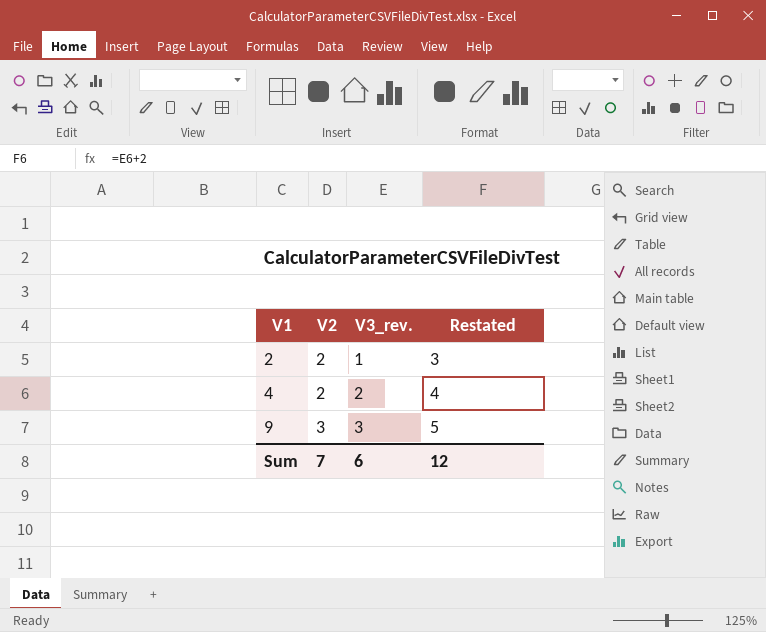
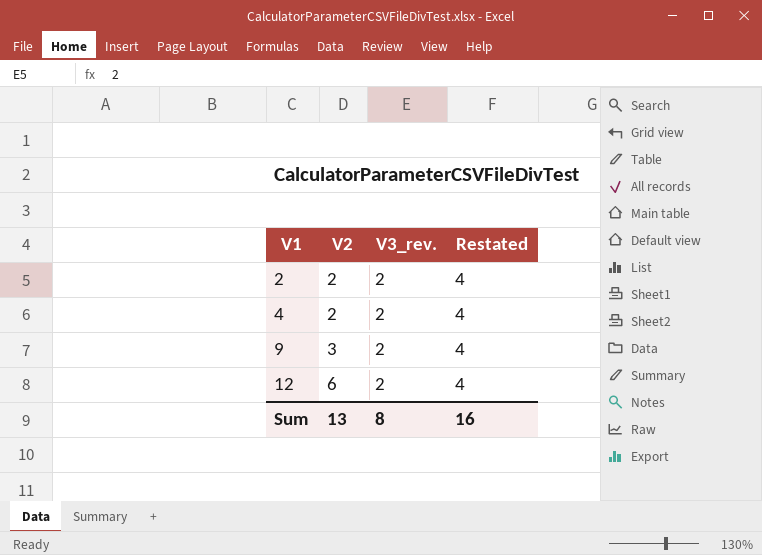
2 | V3_rev.: 1 -> 2
2 | Restated: 3 -> 4
9 | V3_rev.: 3 -> 2
9 | Restated: 5 -> 4
row 12: none -> 6 | 2 | 4
Sum | V2: 7 -> 13
Sum | V3_rev.: 6 -> 8
Sum | Restated: 12 -> 16

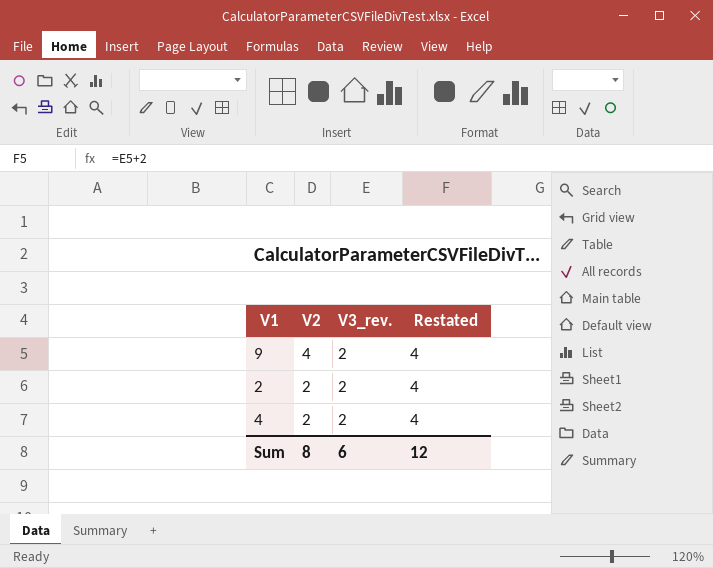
row order: V1 ascending -> V2 descending
row 12: 6 | 2 | 4 -> none
9 | V2: 3 -> 4
Sum | V2: 13 -> 8
Sum | V3_rev.: 8 -> 6
Sum | Restated: 16 -> 12

